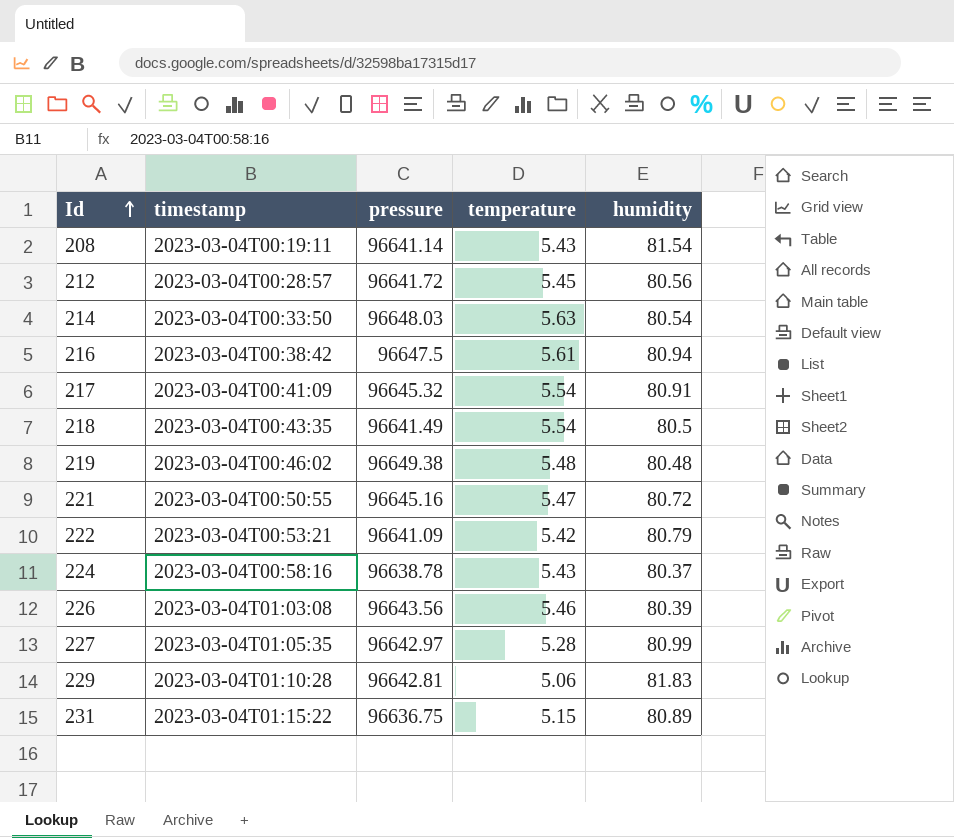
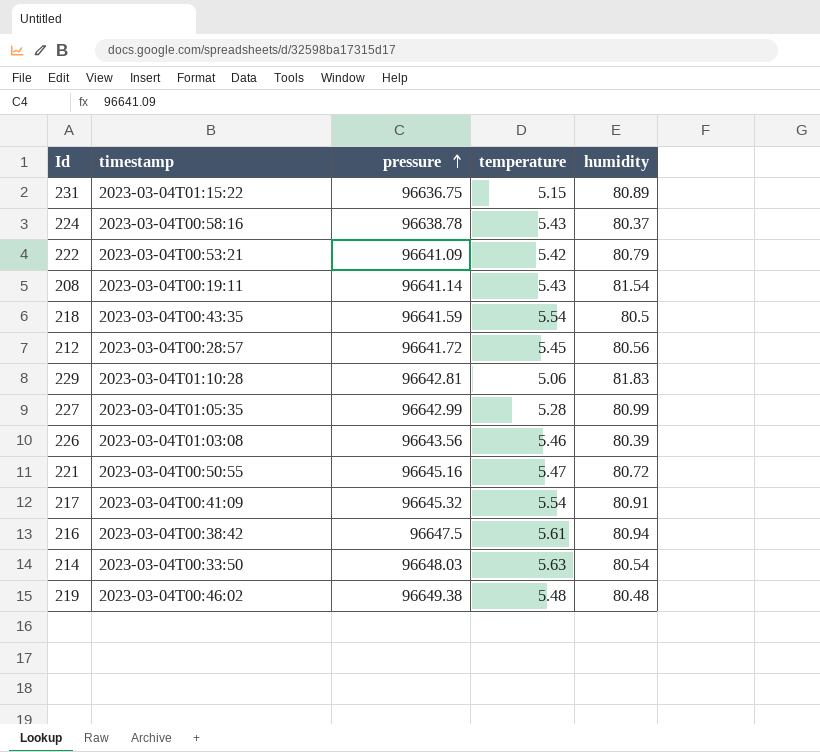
row order: Id ascending -> pressure ascending
218 | pressure: 96641.49 -> 96641.59
227 | pressure: 96642.97 -> 96642.99

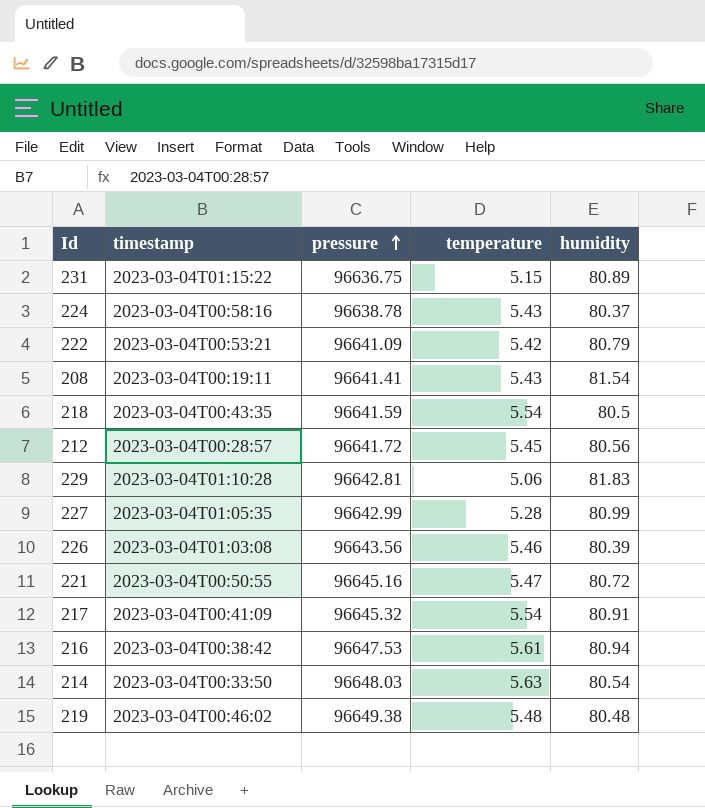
208 | pressure: 96641.14 -> 96641.41
216 | pressure: 96647.5 -> 96647.53

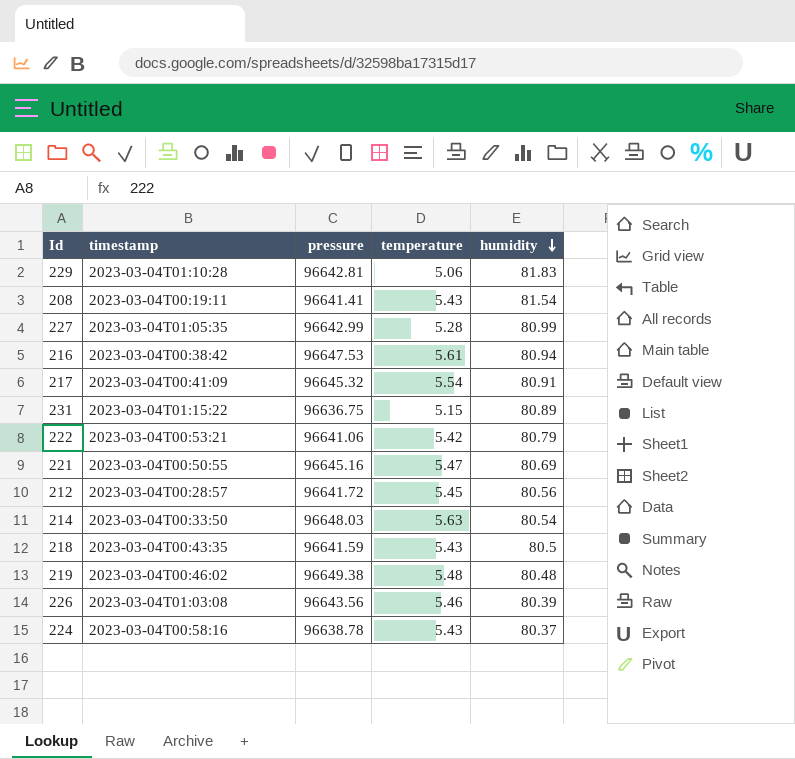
row order: pressure ascending -> humidity descending
222 | pressure: 96641.09 -> 96641.06
221 | humidity: 80.72 -> 80.69
218 | temperature: 5.54 -> 5.43

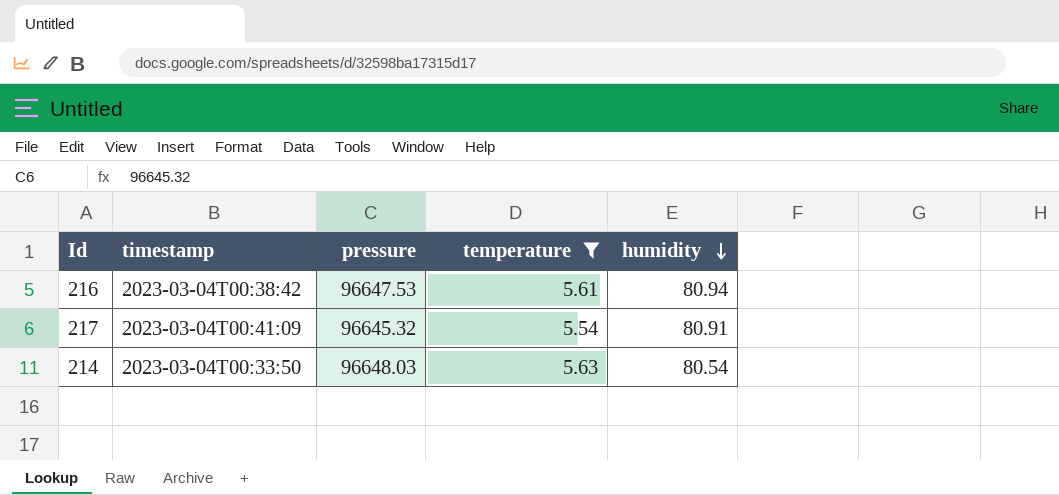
filter: none -> temperature >= 5.54

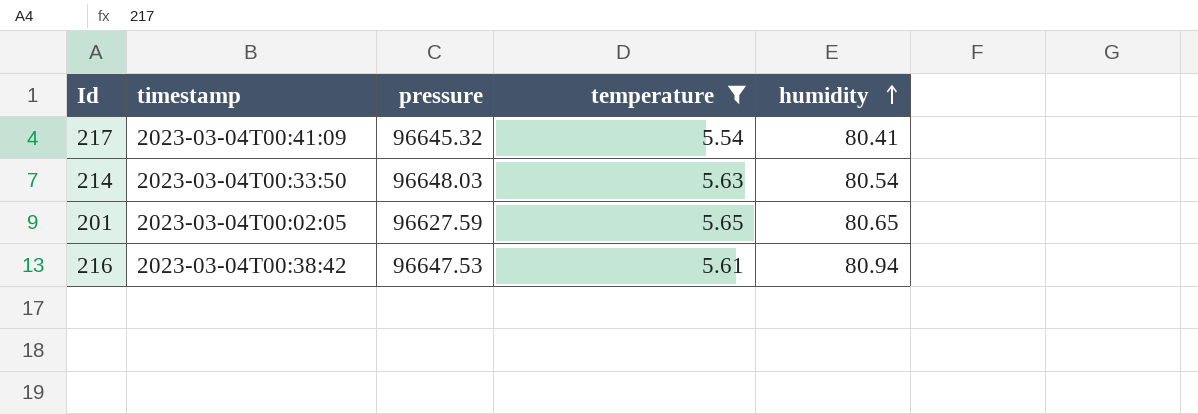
row order: humidity descending -> humidity ascending
217 | humidity: 80.91 -> 80.41
row 201: none -> 2023-03-04T00:02:05 | 96627.59 | 5.65 | 80.65

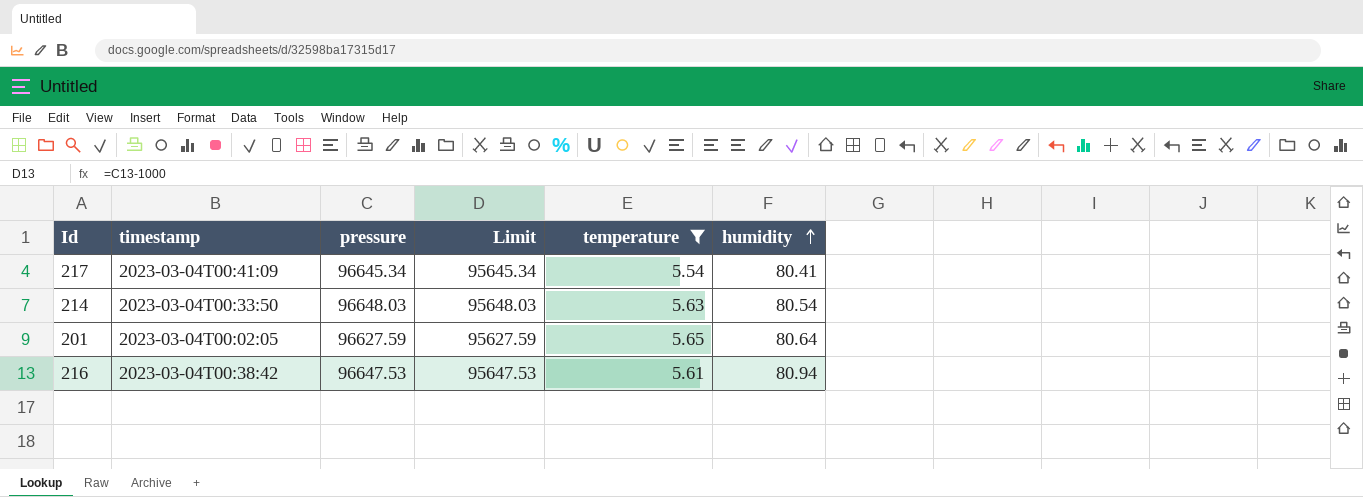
column Limit | formula: none -> [pressure] - 1000
217 | pressure: 96645.32 -> 96645.34
201 | humidity: 80.65 -> 80.64

